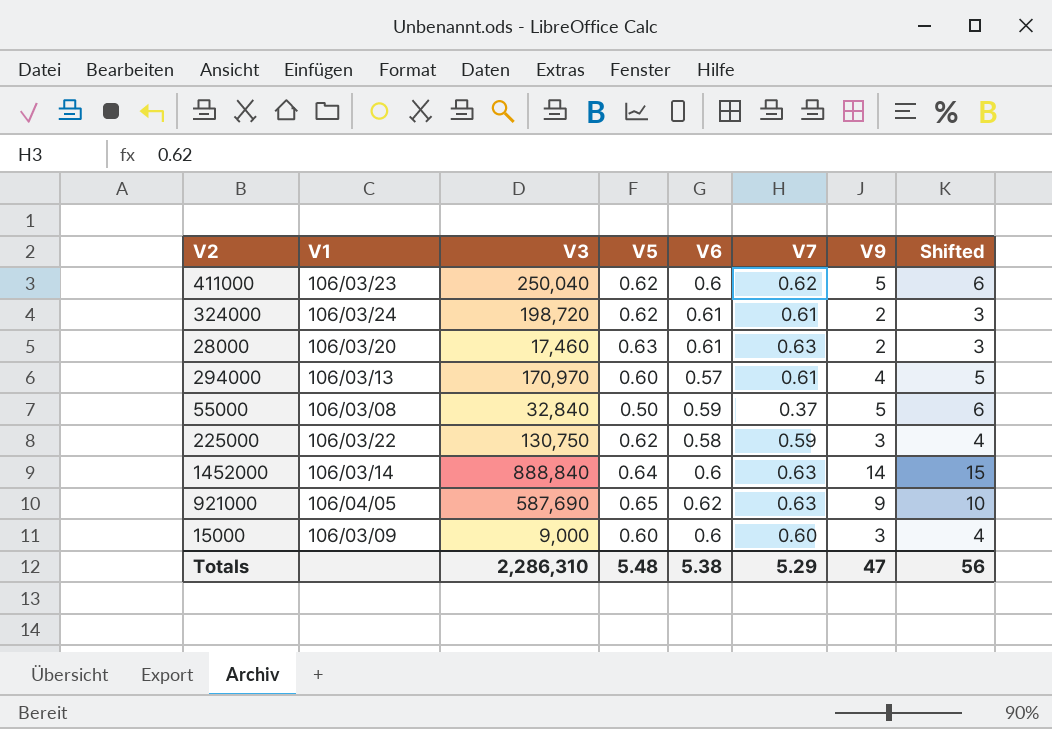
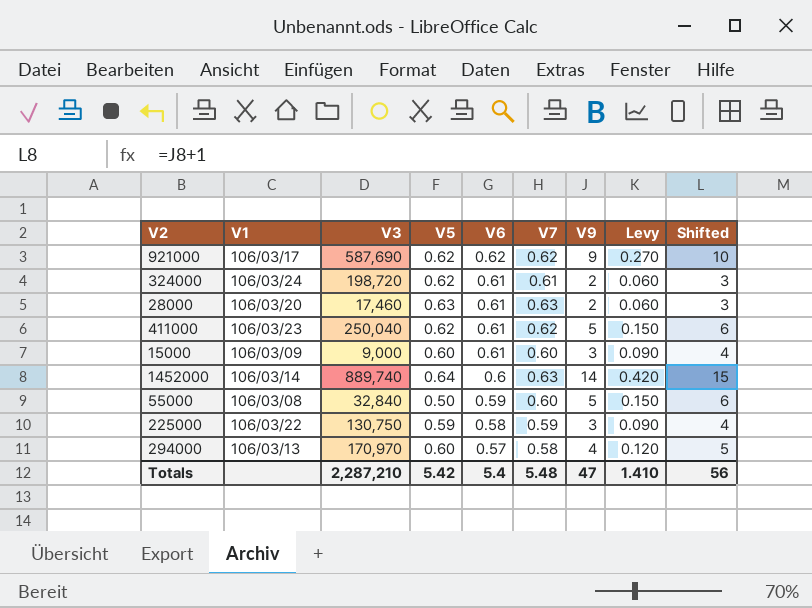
row order: none -> V6 descending
column Levy | formula: none -> [V9] * 0.03
921000 | V1: 106/04/05 -> 106/03/17
921000 | V5: 0.65 -> 0.62
921000 | V7: 0.63 -> 0.62
411000 | V6: 0.6 -> 0.61
15000 | V6: 0.6 -> 0.61
1452000 | V3: 888,840 -> 889,740
55000 | V7: 0.37 -> 0.60
225000 | V5: 0.62 -> 0.59
294000 | V7: 0.61 -> 0.58
Totals | V3: 2,286,310 -> 2,287,210
Totals | V5: 5.48 -> 5.42
Totals | V6: 5.38 -> 5.4
Totals | V7: 5.29 -> 5.48

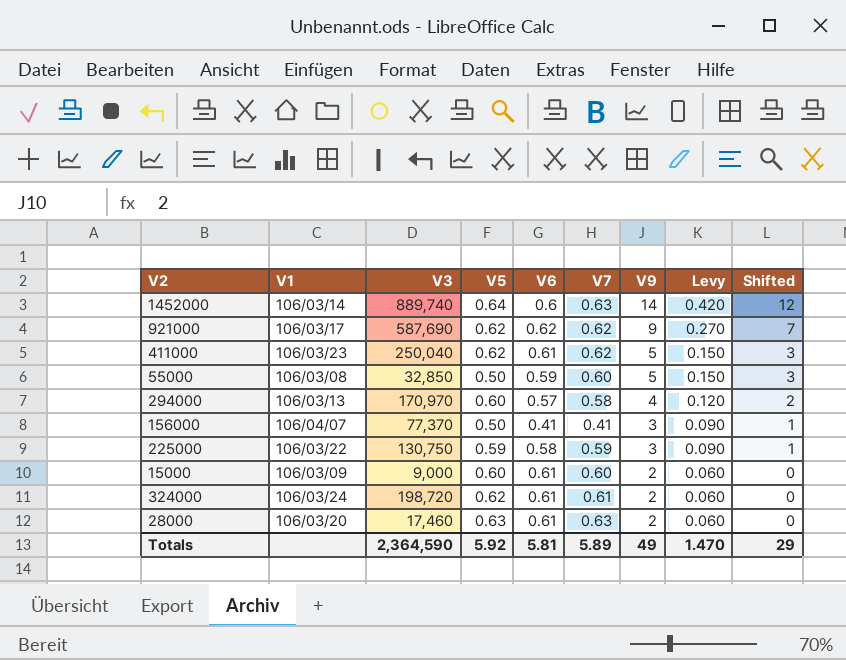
row order: V6 descending -> V9 descending
column Shifted | formula: [V9] + 1 -> [V9] - 2
55000 | V3: 32,840 -> 32,850
row 156000: none -> 106/04/07 | 77,370 | 0.50 | 0.41 | 0.41 | 3 | 0.090 | 1
15000 | V9: 3 -> 2
15000 | Levy: 0.090 -> 0.060
Totals | V3: 2,287,210 -> 2,364,590
Totals | V5: 5.42 -> 5.92
Totals | V6: 5.4 -> 5.81
Totals | V7: 5.48 -> 5.89
Totals | V9: 47 -> 49
Totals | Levy: 1.410 -> 1.470
Totals | Shifted: 56 -> 29

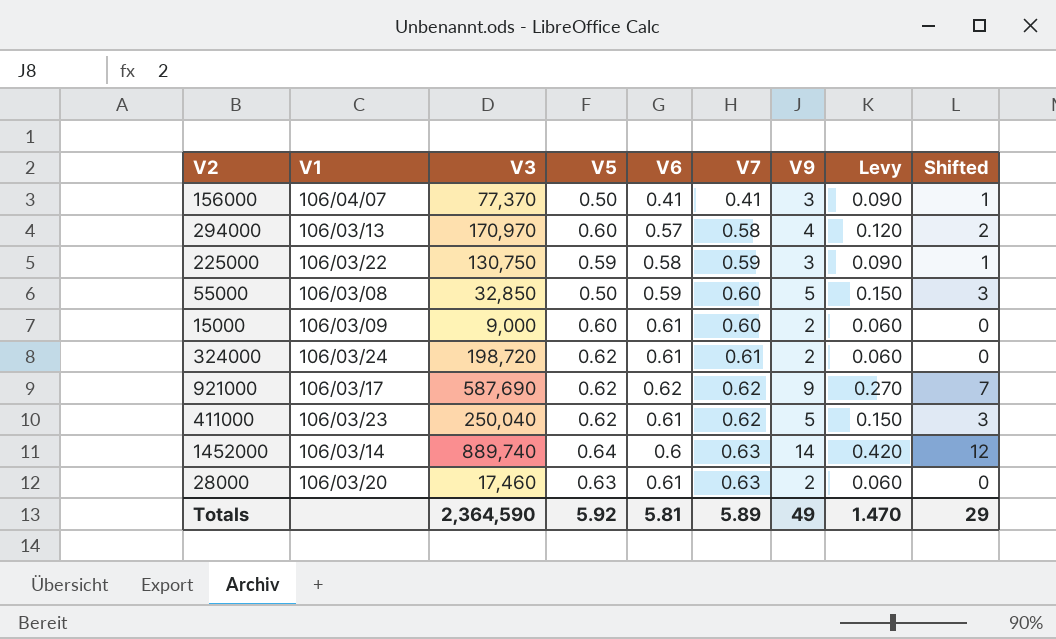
row order: V9 descending -> V7 ascending

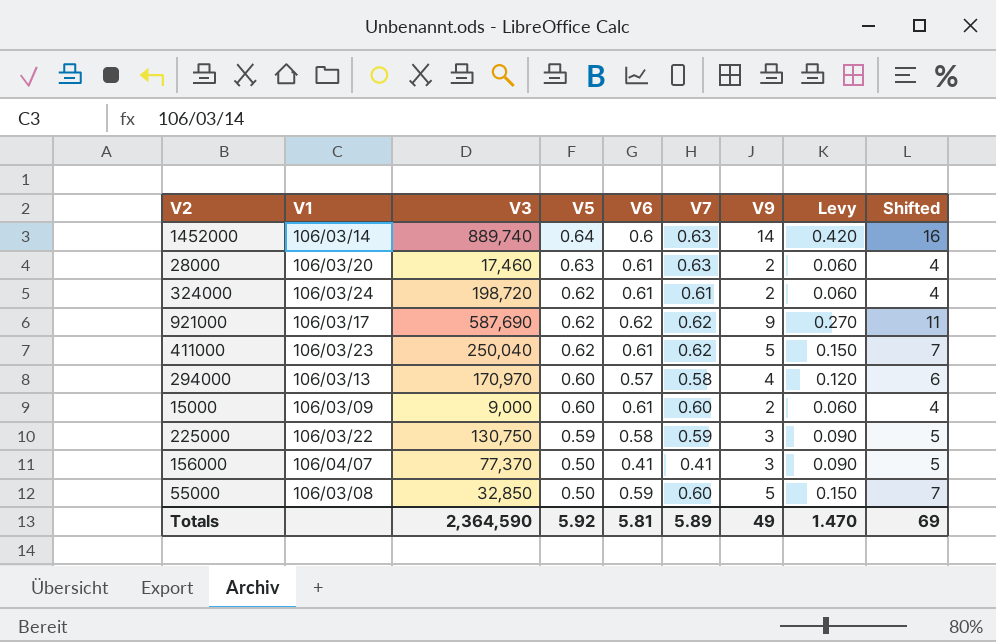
row order: V7 ascending -> V5 descending
column Shifted | formula: [V9] - 2 -> [V9] + 2
Totals | Shifted: 29 -> 69

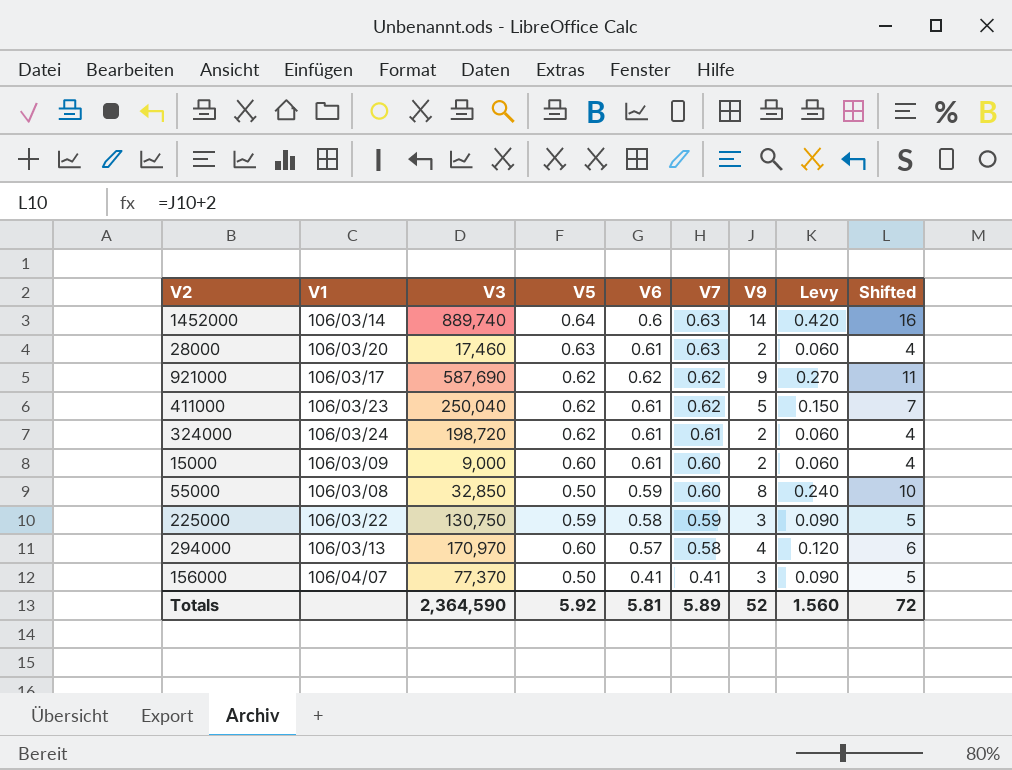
row order: V5 descending -> V7 descending
55000 | V9: 5 -> 8
55000 | Levy: 0.150 -> 0.240
55000 | Shifted: 7 -> 10
Totals | V9: 49 -> 52
Totals | Levy: 1.470 -> 1.560
Totals | Shifted: 69 -> 72

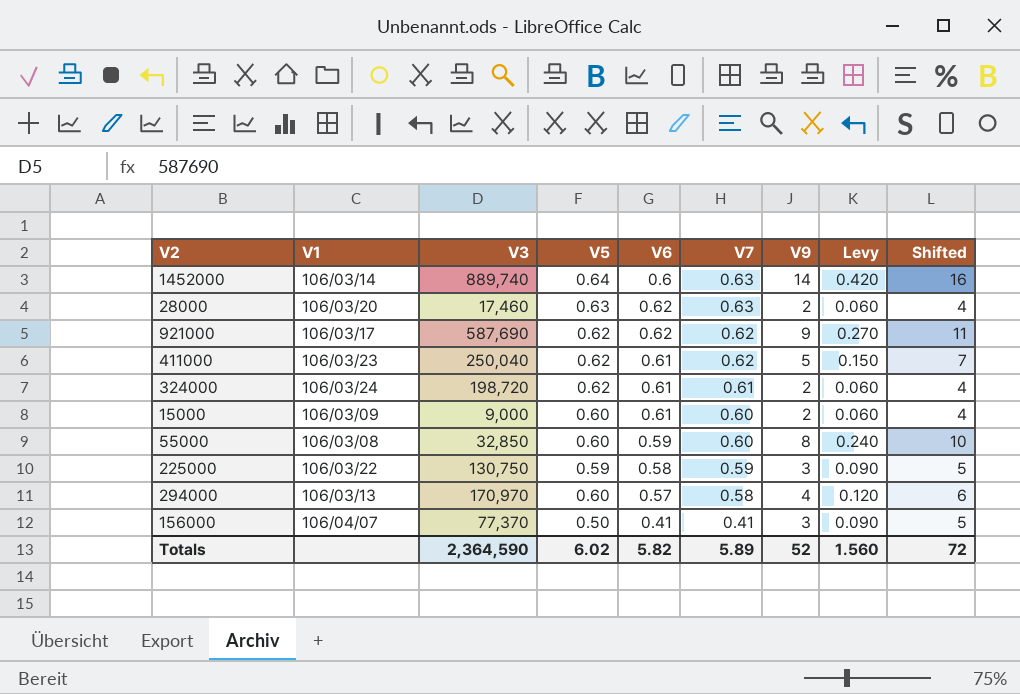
28000 | V6: 0.61 -> 0.62
55000 | V5: 0.50 -> 0.60
Totals | V5: 5.92 -> 6.02
Totals | V6: 5.81 -> 5.82

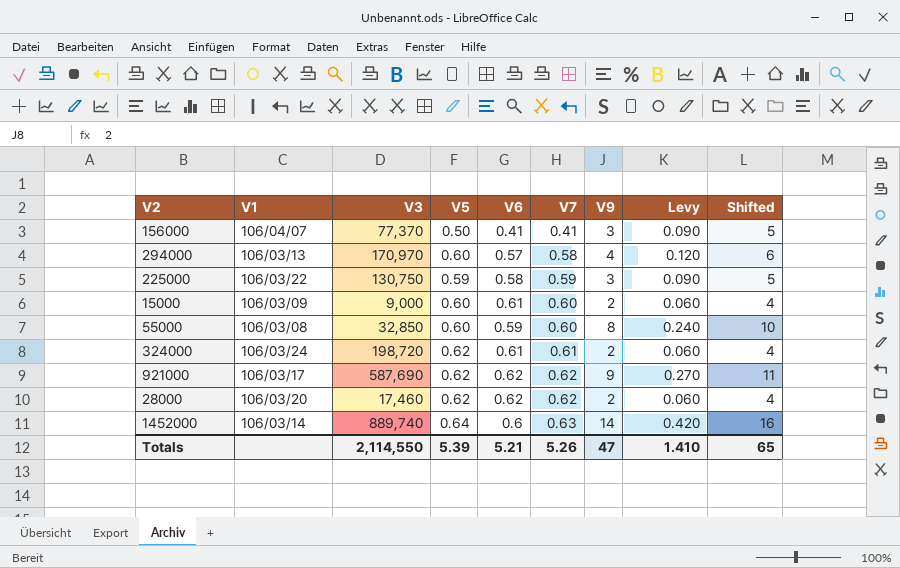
row order: V7 descending -> V7 ascending
row 411000: 106/03/23 | 250,040 | 0.62 | 0.61 | 0.62 | 5 | 0.150 | 7 -> none
28000 | V5: 0.63 -> 0.62
28000 | V7: 0.63 -> 0.62
Totals | V3: 2,364,590 -> 2,114,550
Totals | V5: 6.02 -> 5.39
Totals | V6: 5.82 -> 5.21
Totals | V7: 5.89 -> 5.26
Totals | V9: 52 -> 47
Totals | Levy: 1.560 -> 1.410
Totals | Shifted: 72 -> 65

